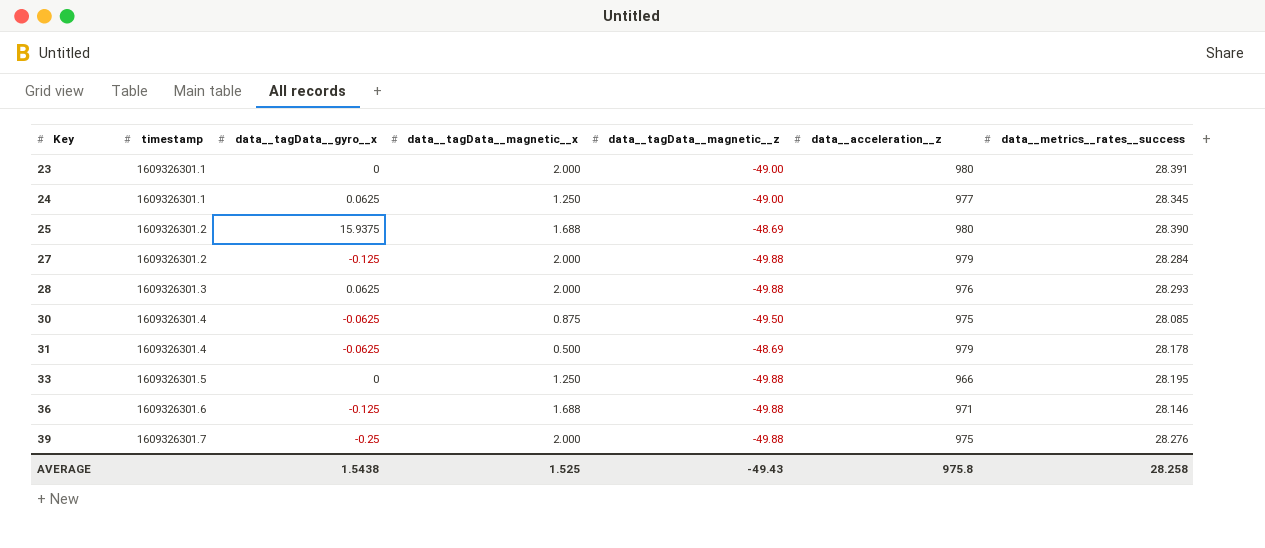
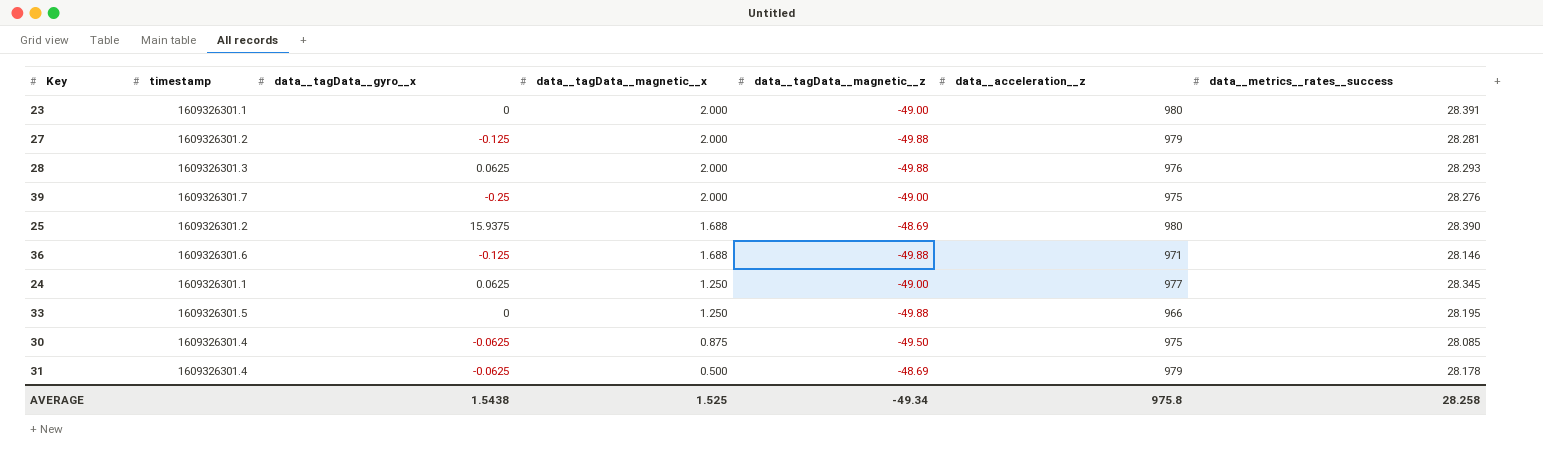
row order: Key ascending -> data__tagData__magnetic__x descending
27 | data__metrics__rates__success: 28.284 -> 28.281
39 | data__tagData__magnetic__z: -49.88 -> -49.00
AVERAGE | data__tagData__magnetic__z: -49.43 -> -49.34

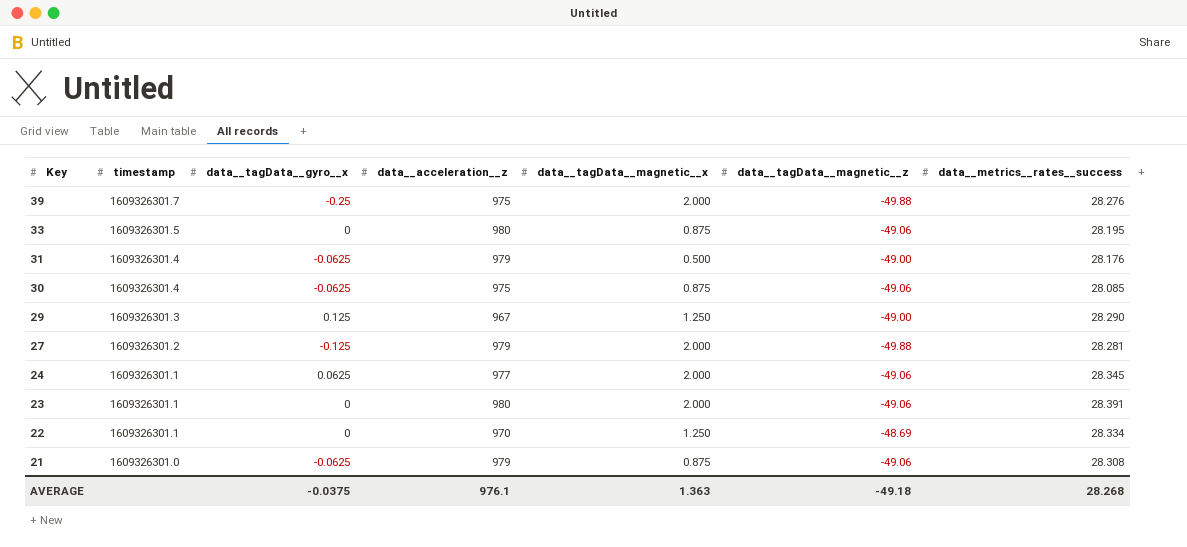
row order: data__tagData__magnetic__x descending -> Key descending
column data__acceleration__z | position: 6 -> 4
row 28: 1609326301.3 | 0.0625 | 2.000 | -49.88 | 976 | 28.293 -> none
row 25: 1609326301.2 | 15.9375 | 1.688 | -48.69 | 980 | 28.390 -> none
row 36: 1609326301.6 | -0.125 | 1.688 | -49.88 | 971 | 28.146 -> none
39 | data__tagData__magnetic__z: -49.00 -> -49.88
33 | data__acceleration__z: 966 -> 980
33 | data__tagData__magnetic__x: 1.250 -> 0.875
33 | data__tagData__magnetic__z: -49.88 -> -49.06
31 | data__tagData__magnetic__z: -48.69 -> -49.00
31 | data__metrics__rates__success: 28.178 -> 28.176
30 | data__tagData__magnetic__z: -49.50 -> -49.06
row 29: none -> 1609326301.3 | 0.125 | 967 | 1.250 | -49.00 | 28.290
24 | data__tagData__magnetic__x: 1.250 -> 2.000
24 | data__tagData__magnetic__z: -49.00 -> -49.06
23 | data__tagData__magnetic__z: -49.00 -> -49.06
row 22: none -> 1609326301.1 | 0 | 970 | 1.250 | -48.69 | 28.334
row 21: none -> 1609326301.0 | -0.0625 | 979 | 0.875 | -49.06 | 28.308
AVERAGE | data__tagData__gyro__x: 1.5438 -> -0.0375
AVERAGE | data__acceleration__z: 975.8 -> 976.1
AVERAGE | data__tagData__magnetic__x: 1.525 -> 1.363
AVERAGE | data__tagData__magnetic__z: -49.34 -> -49.18
AVERAGE | data__metrics__rates__success: 28.258 -> 28.268

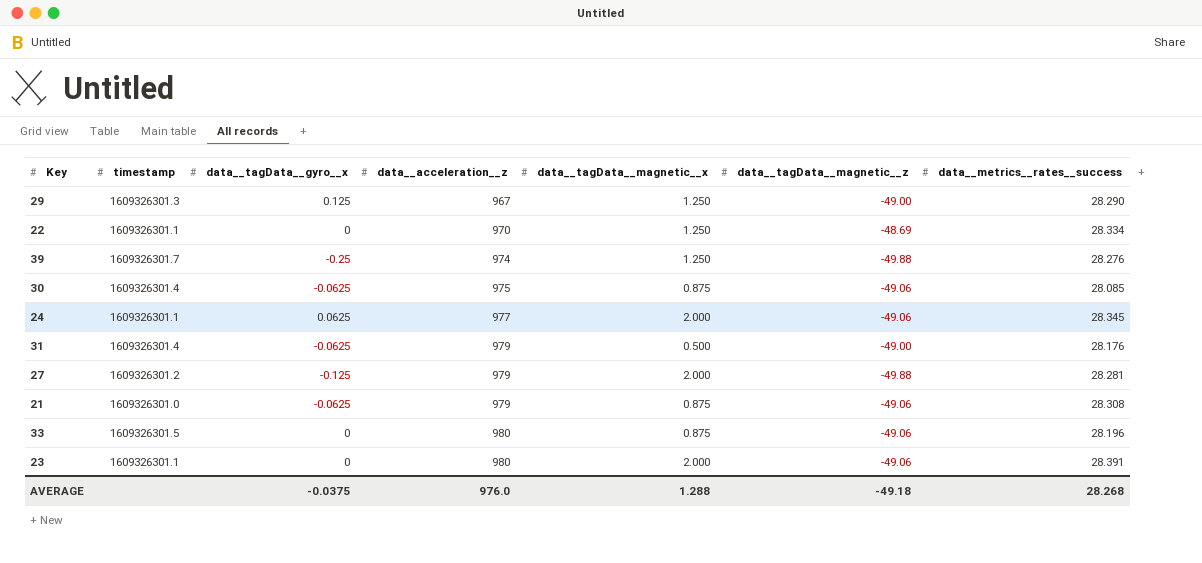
row order: Key descending -> data__acceleration__z ascending
39 | data__acceleration__z: 975 -> 974
39 | data__tagData__magnetic__x: 2.000 -> 1.250
33 | data__metrics__rates__success: 28.195 -> 28.196
AVERAGE | data__acceleration__z: 976.1 -> 976.0
AVERAGE | data__tagData__magnetic__x: 1.363 -> 1.288

